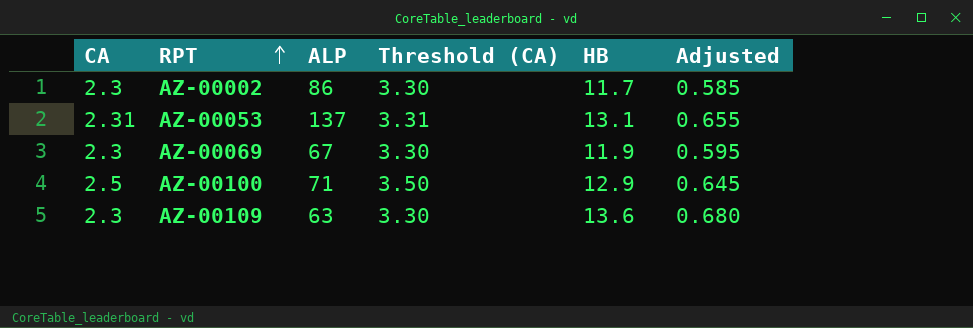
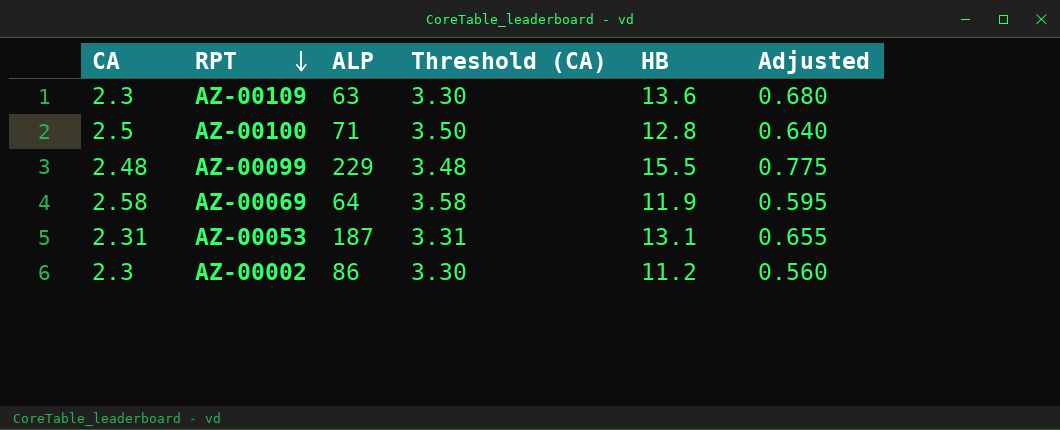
row order: RPT ascending -> RPT descending
AZ-00100 | HB: 12.9 -> 12.8
AZ-00100 | Adjusted: 0.645 -> 0.640
row AZ-00099: none -> 2.48 | 229 | 3.48 | 15.5 | 0.775
AZ-00069 | CA: 2.3 -> 2.58
AZ-00069 | ALP: 67 -> 64
AZ-00069 | Threshold (CA): 3.30 -> 3.58
AZ-00053 | ALP: 137 -> 187
AZ-00002 | HB: 11.7 -> 11.2
AZ-00002 | Adjusted: 0.585 -> 0.560

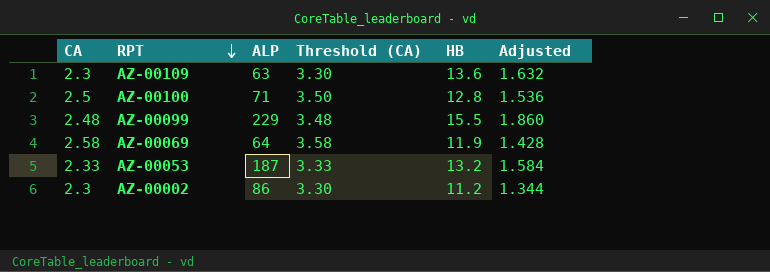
column Adjusted | formula: [HB] * 0.05 -> [HB] * 0.12
AZ-00053 | CA: 2.31 -> 2.33
AZ-00053 | Threshold (CA): 3.31 -> 3.33
AZ-00053 | HB: 13.1 -> 13.2

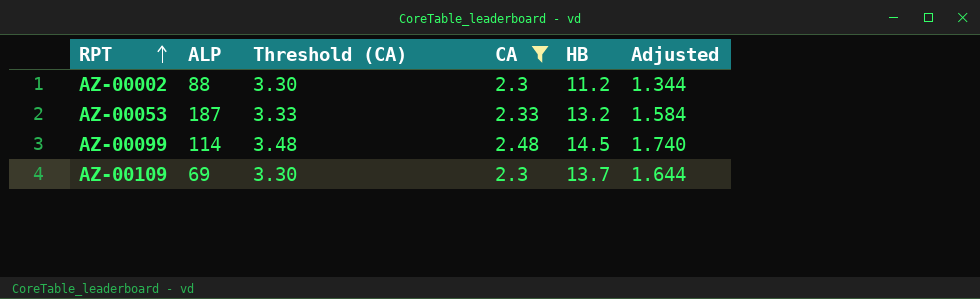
filter: none -> CA <= 2.48
row order: RPT descending -> RPT ascending
column CA | position: 1 -> 4
AZ-00002 | ALP: 86 -> 88
AZ-00099 | ALP: 229 -> 114
AZ-00099 | HB: 15.5 -> 14.5
AZ-00099 | Adjusted: 1.860 -> 1.740
AZ-00109 | ALP: 63 -> 69
AZ-00109 | HB: 13.6 -> 13.7
AZ-00109 | Adjusted: 1.632 -> 1.644

